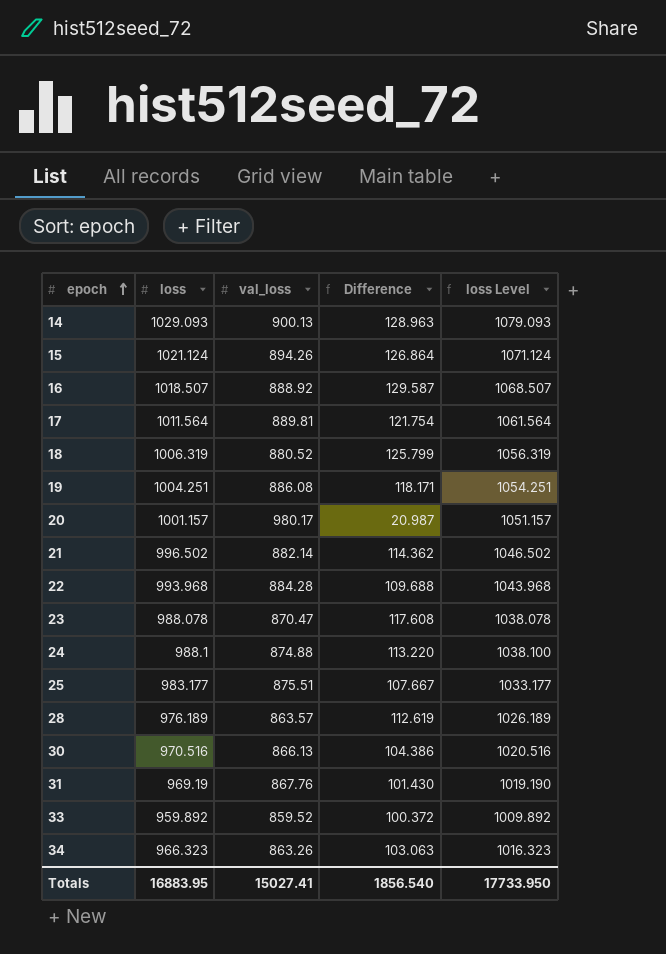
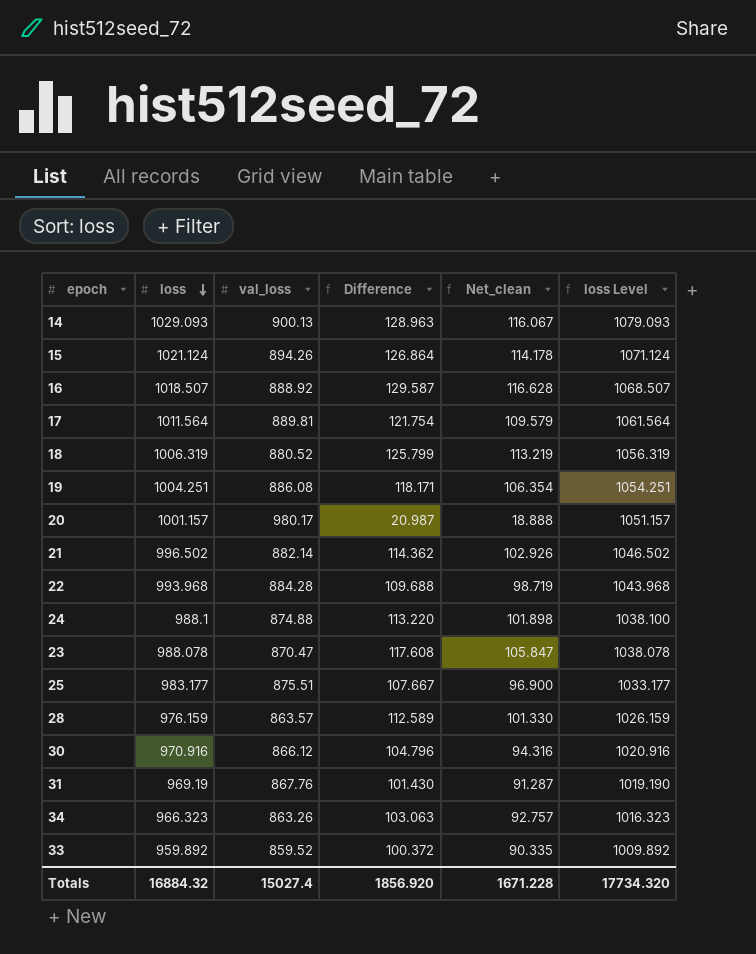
row order: epoch ascending -> loss descending
column Net_clean | formula: none -> [Difference] * 0.9
28 | loss: 976.189 -> 976.159
28 | Difference: 112.619 -> 112.589
28 | loss Level: 1026.189 -> 1026.159
30 | loss: 970.516 -> 970.916
30 | val_loss: 866.13 -> 866.12
30 | Difference: 104.386 -> 104.796
30 | loss Level: 1020.516 -> 1020.916
Totals | loss: 16883.95 -> 16884.32
Totals | val_loss: 15027.41 -> 15027.4
Totals | Difference: 1856.540 -> 1856.920
Totals | loss Level: 17733.950 -> 17734.320

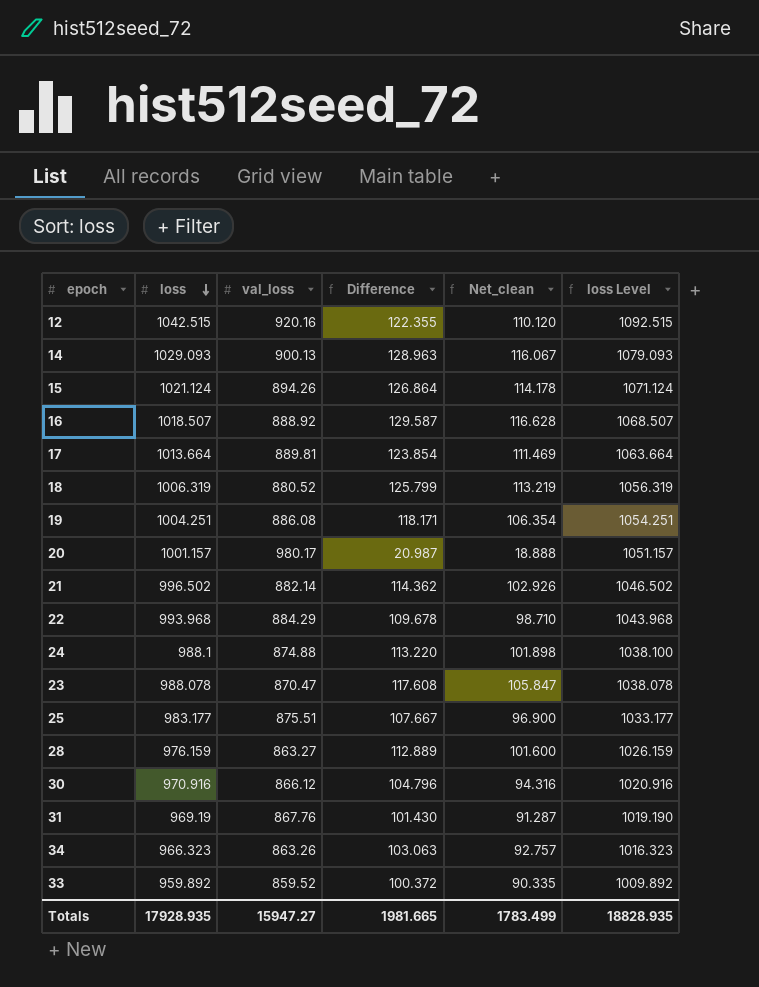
row 12: none -> 1042.515 | 920.16 | 122.355 | 110.120 | 1092.515
17 | loss: 1011.564 -> 1013.664
17 | Difference: 121.754 -> 123.854
17 | Net_clean: 109.579 -> 111.469
17 | loss Level: 1061.564 -> 1063.664
22 | val_loss: 884.28 -> 884.29
22 | Difference: 109.688 -> 109.678
22 | Net_clean: 98.719 -> 98.710
28 | val_loss: 863.57 -> 863.27
28 | Difference: 112.589 -> 112.889
28 | Net_clean: 101.330 -> 101.600
Totals | loss: 16884.32 -> 17928.935
Totals | val_loss: 15027.4 -> 15947.27
Totals | Difference: 1856.920 -> 1981.665
Totals | Net_clean: 1671.228 -> 1783.499
Totals | loss Level: 17734.320 -> 18828.935

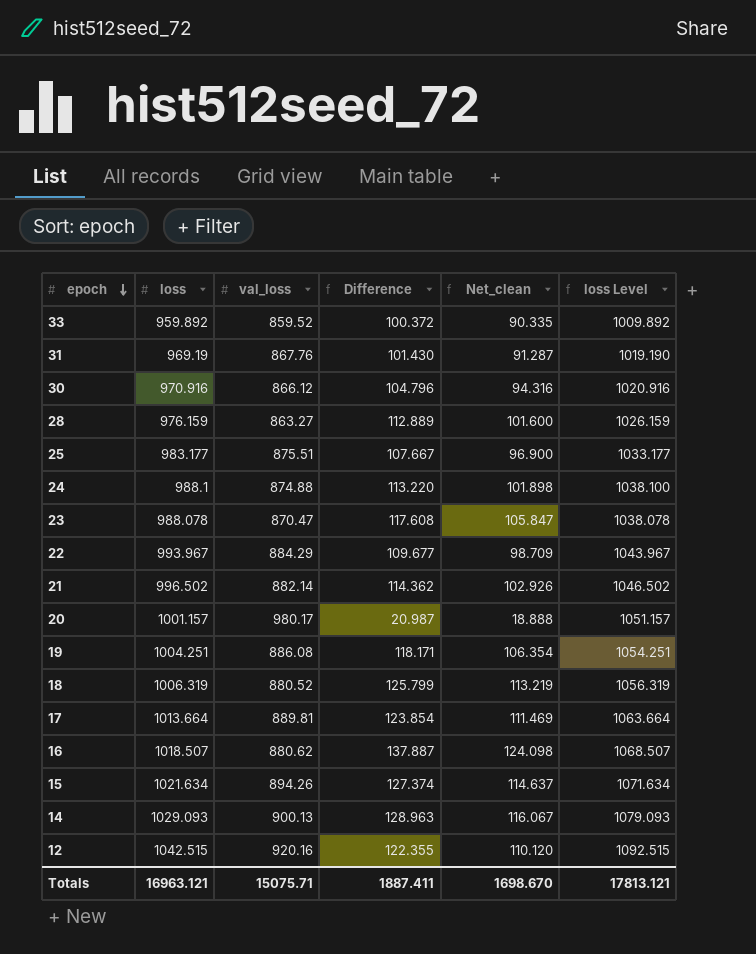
row order: loss descending -> epoch descending
row 34: 966.323 | 863.26 | 103.063 | 92.757 | 1016.323 -> none
22 | loss: 993.968 -> 993.967
22 | Difference: 109.678 -> 109.677
22 | Net_clean: 98.710 -> 98.709
22 | loss Level: 1043.968 -> 1043.967
16 | val_loss: 888.92 -> 880.62
16 | Difference: 129.587 -> 137.887
16 | Net_clean: 116.628 -> 124.098
15 | loss: 1021.124 -> 1021.634
15 | Difference: 126.864 -> 127.374
15 | Net_clean: 114.178 -> 114.637
15 | loss Level: 1071.124 -> 1071.634
Totals | loss: 17928.935 -> 16963.121
Totals | val_loss: 15947.27 -> 15075.71
Totals | Difference: 1981.665 -> 1887.411
Totals | Net_clean: 1783.499 -> 1698.670
Totals | loss Level: 18828.935 -> 17813.121

